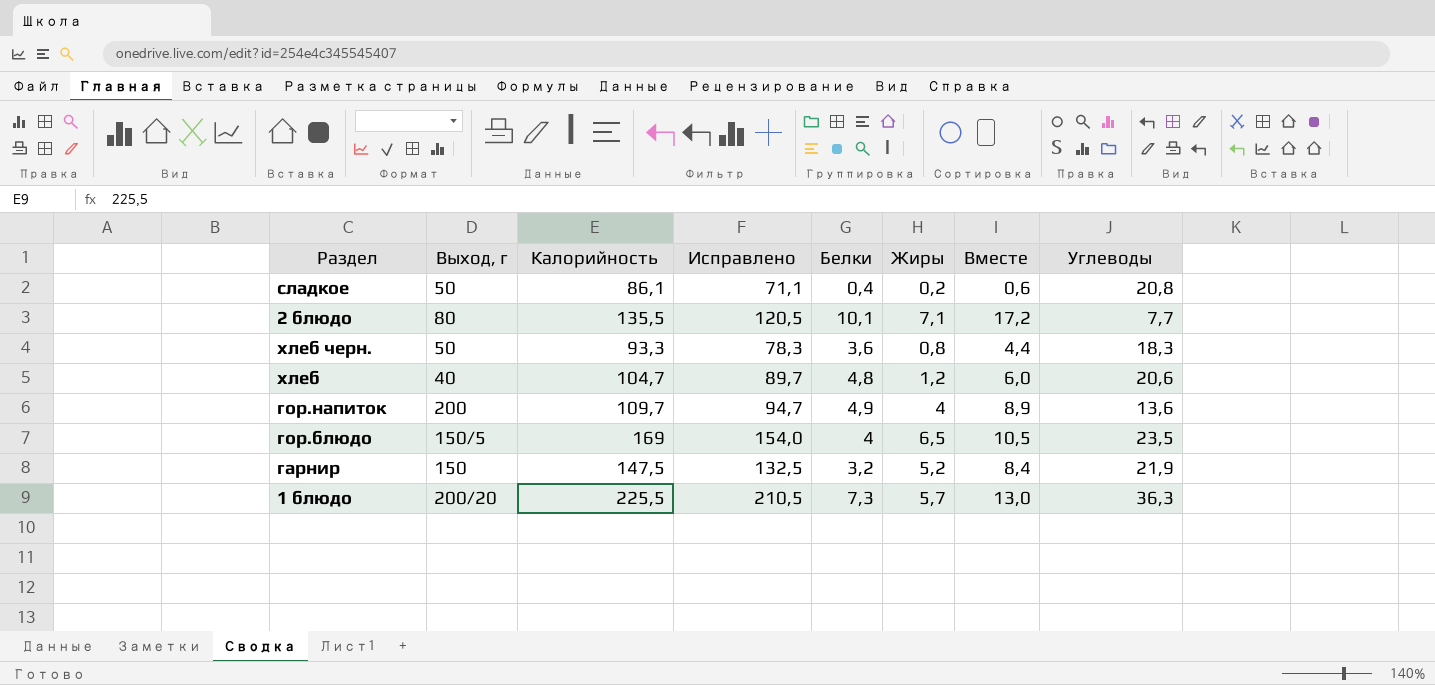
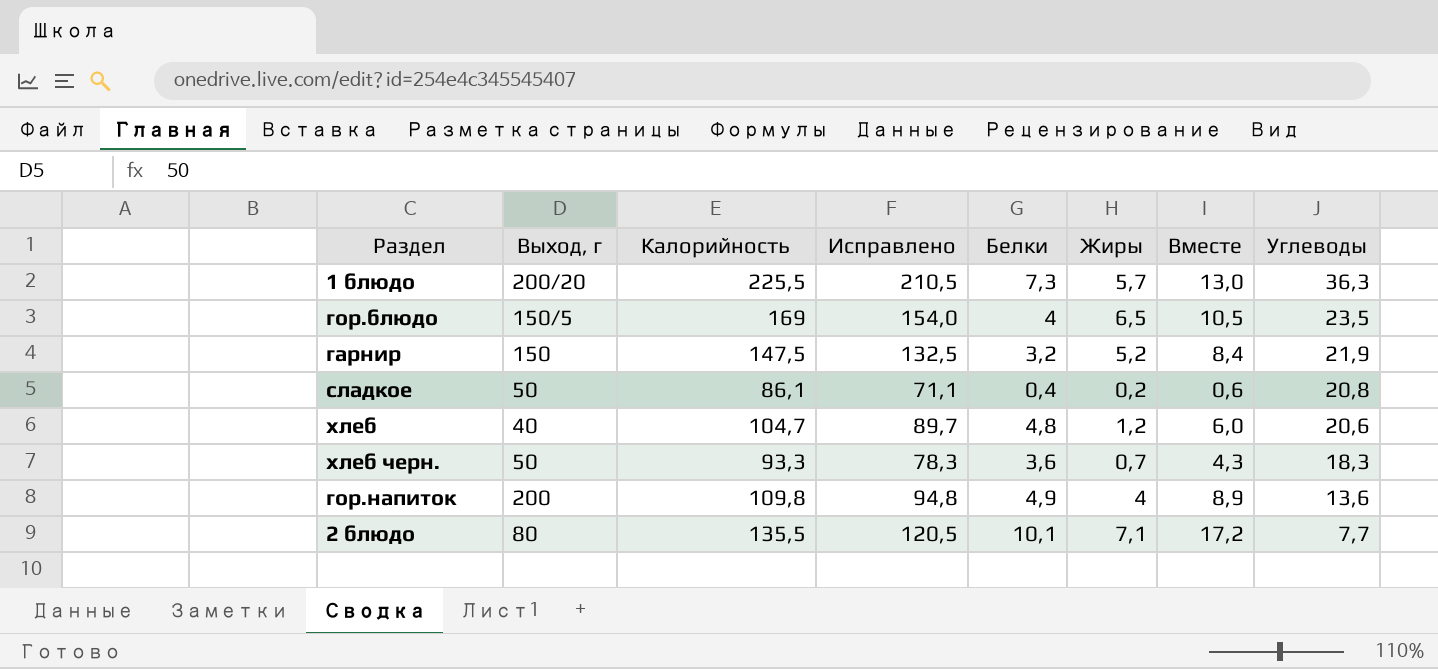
row order: none -> Углеводы descending
хлеб черн. | Жиры: 0,8 -> 0,7
хлеб черн. | Вместе: 4,4 -> 4,3
гор.напиток | Калорийность: 109,7 -> 109,8
гор.напиток | Исправлено: 94,7 -> 94,8

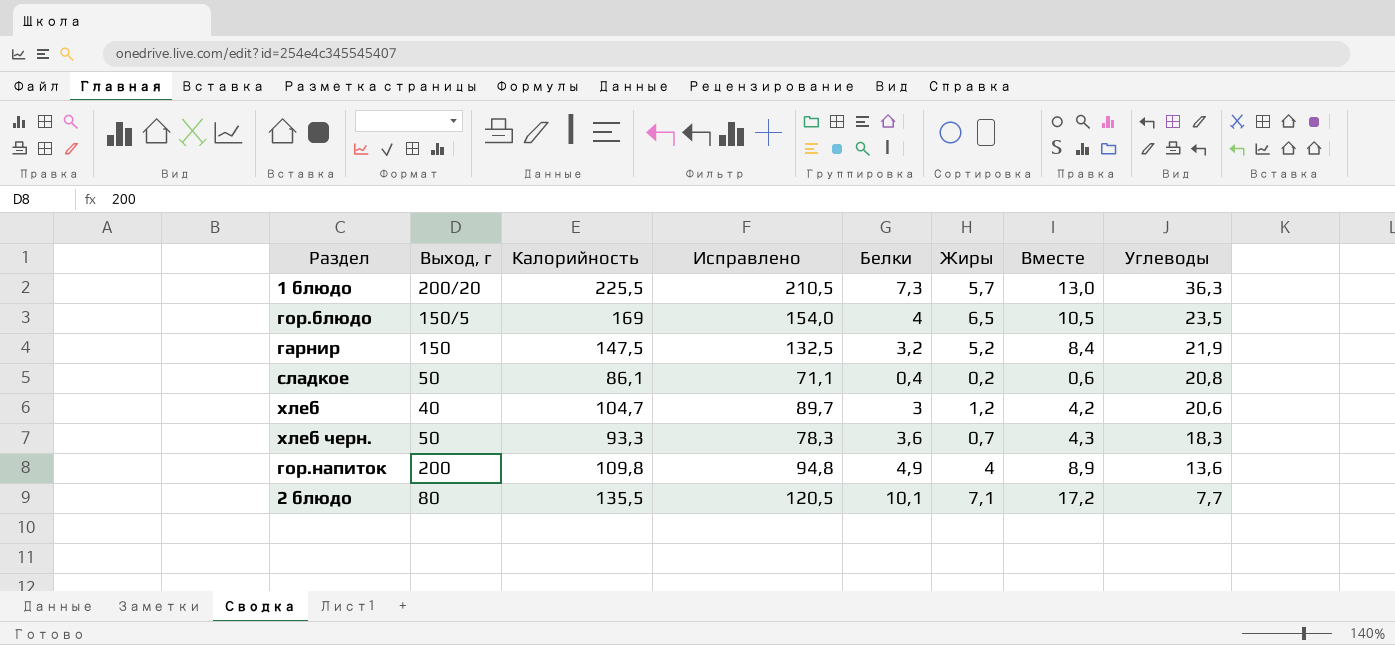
хлеб | Белки: 4,8 -> 3
хлеб | Вместе: 6,0 -> 4,2

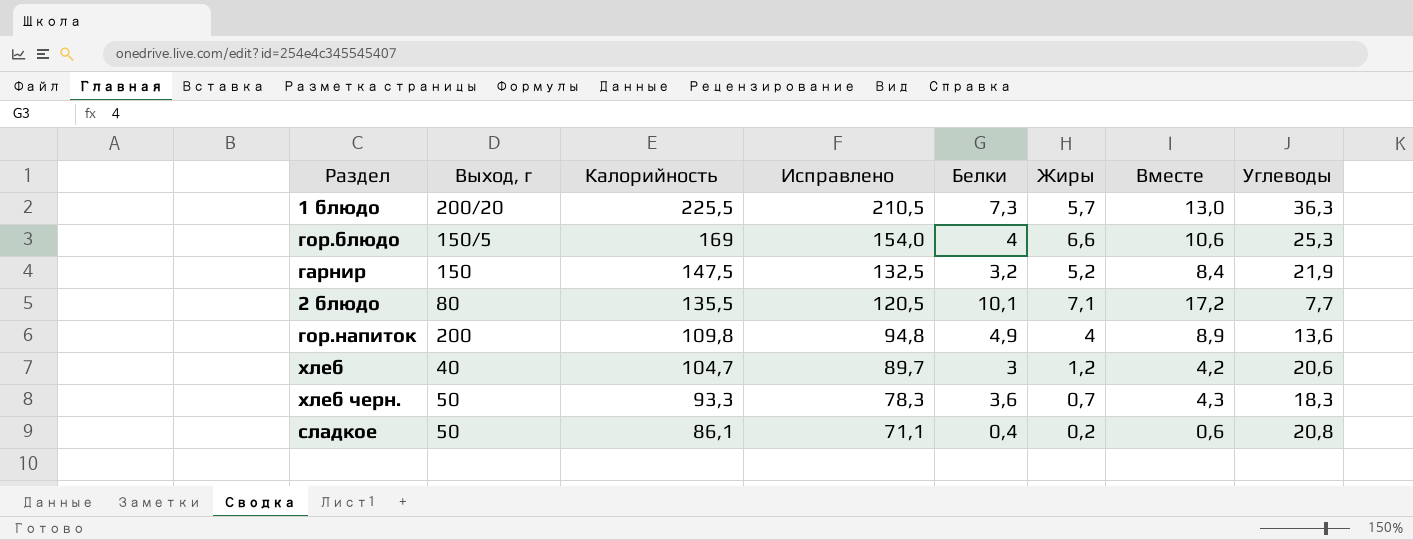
row order: Углеводы descending -> Калорийность descending
гор.блюдо | Жиры: 6,5 -> 6,6
гор.блюдо | Вместе: 10,5 -> 10,6
гор.блюдо | Углеводы: 23,5 -> 25,3

